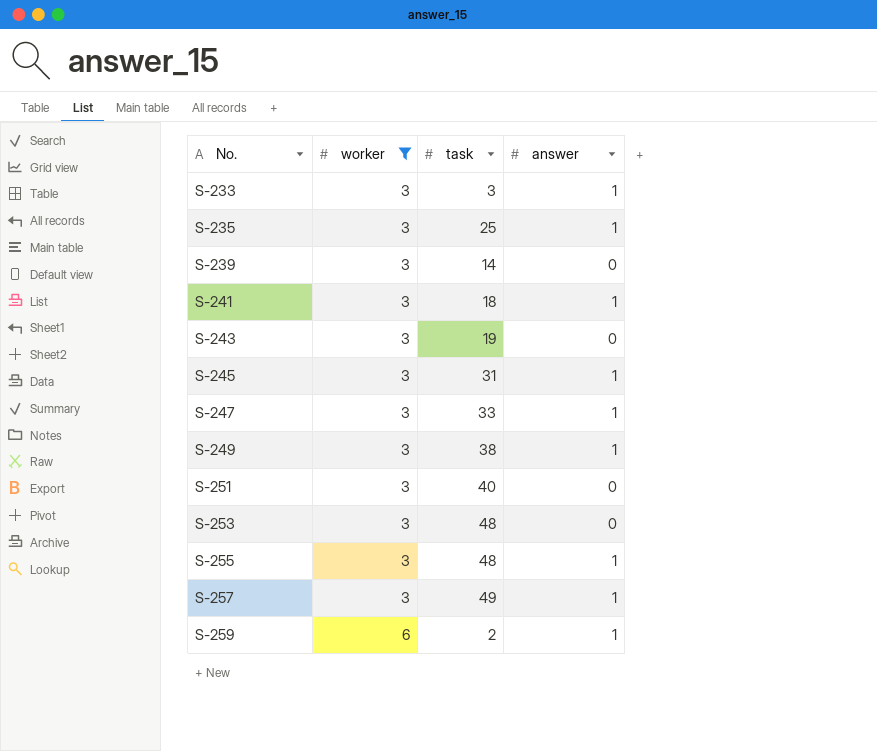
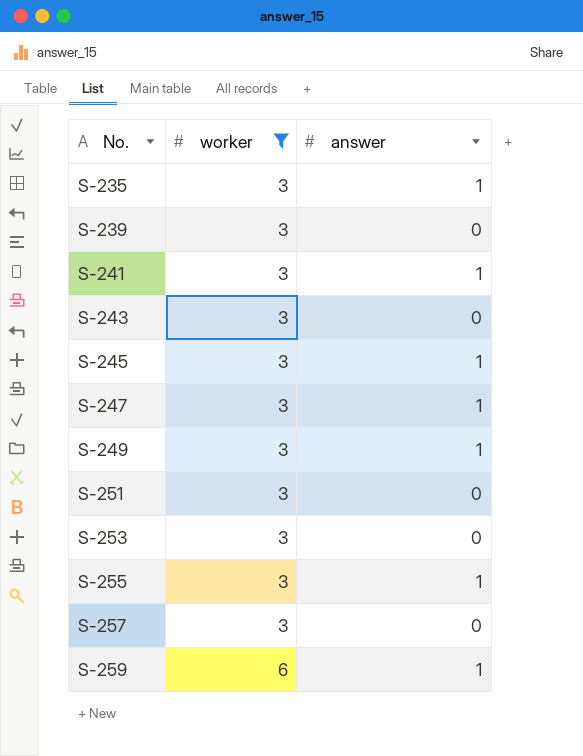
column task | position: 3 -> none
row S-233: 3 | 3 | 1 -> none
S-257 | answer: 1 -> 0

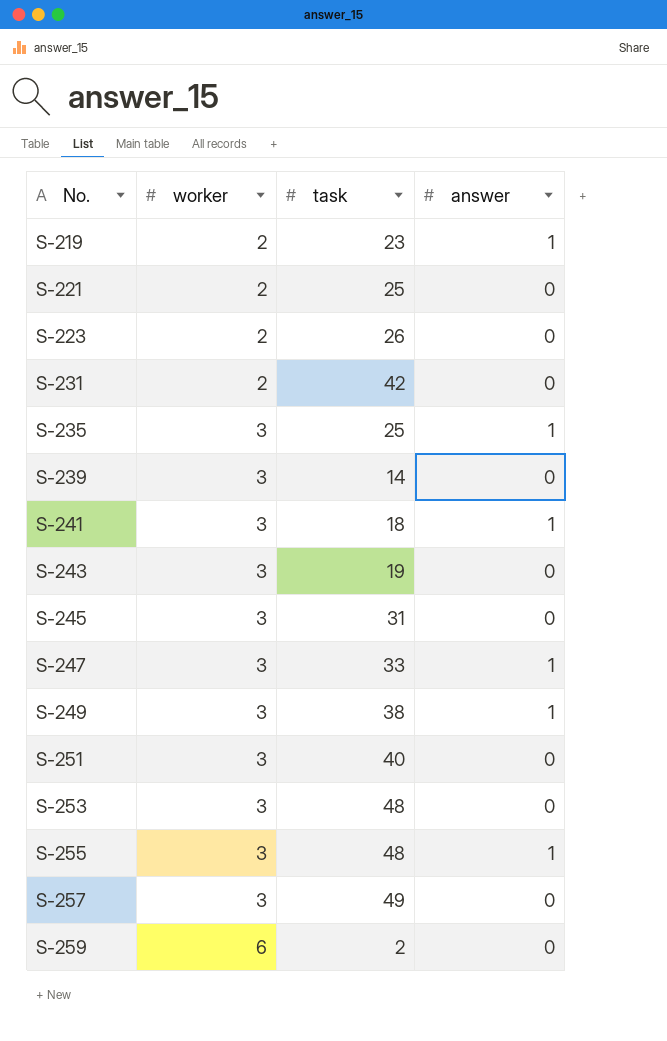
filter: worker != 2 -> none
column task | position: none -> 3
S-245 | answer: 1 -> 0
S-259 | answer: 1 -> 0

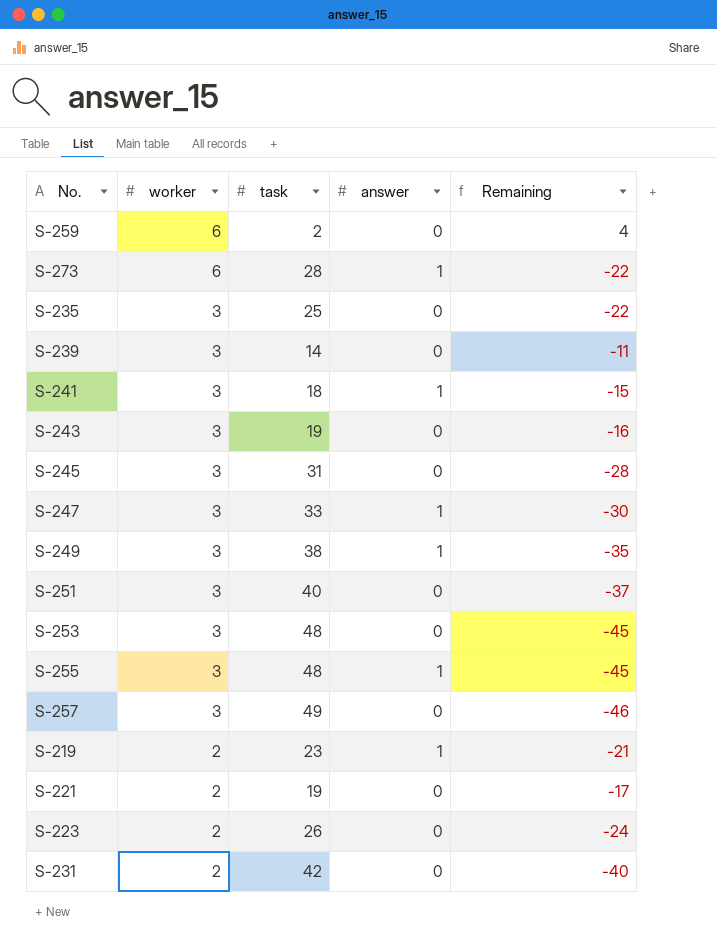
row order: No. ascending -> worker descending
column Remaining | formula: none -> [worker] - [task]
row S-273: none -> 6 | 28 | 1 | -22
S-235 | answer: 1 -> 0
S-221 | task: 25 -> 19

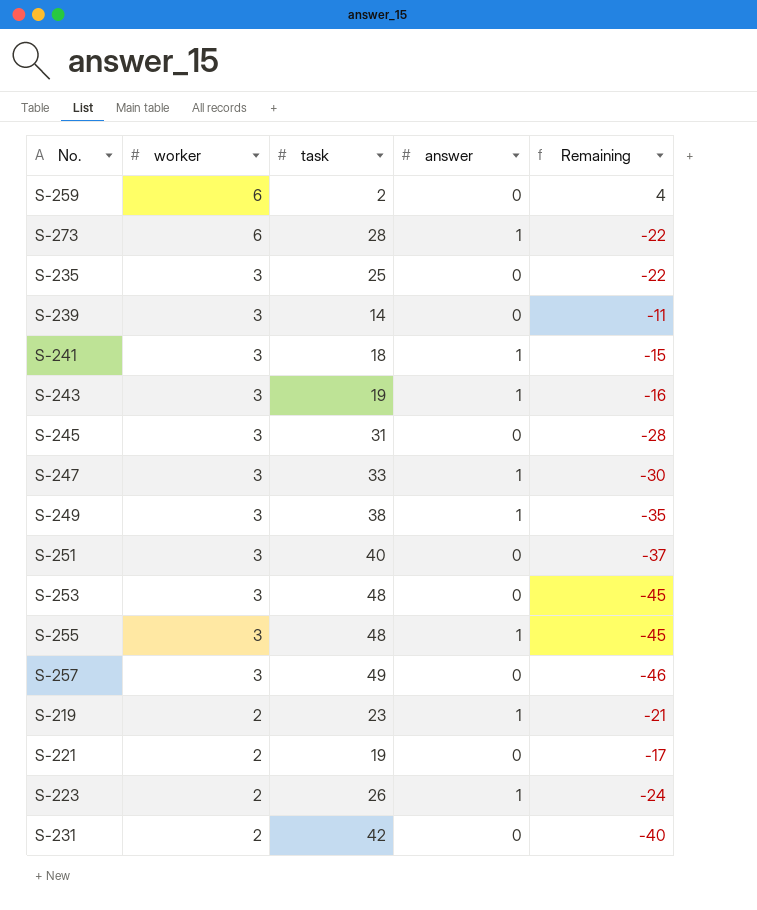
S-243 | answer: 0 -> 1
S-223 | answer: 0 -> 1

